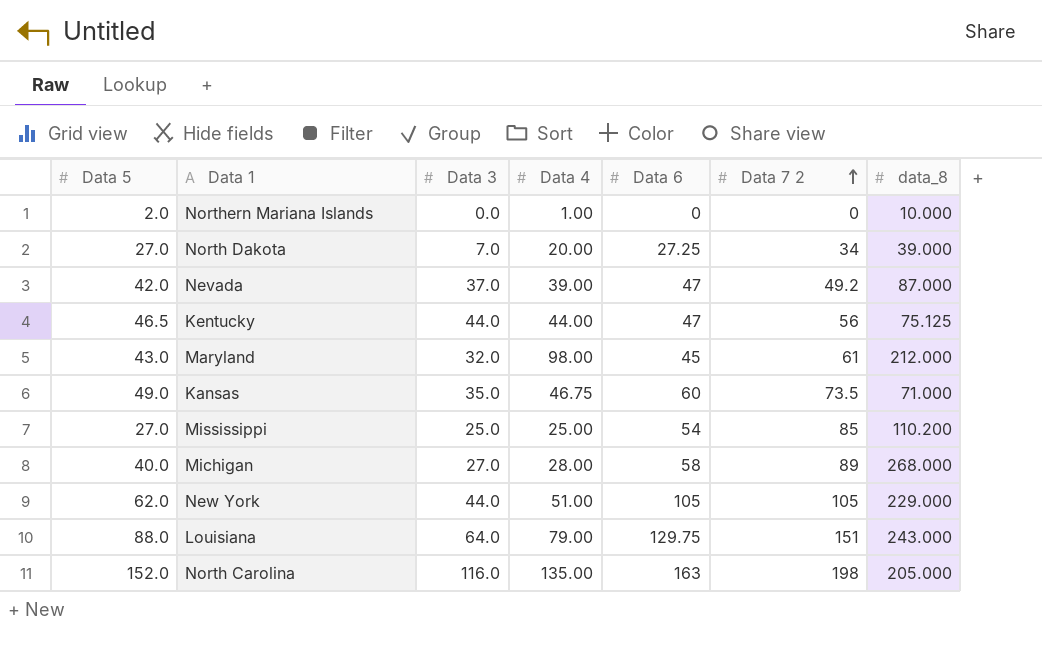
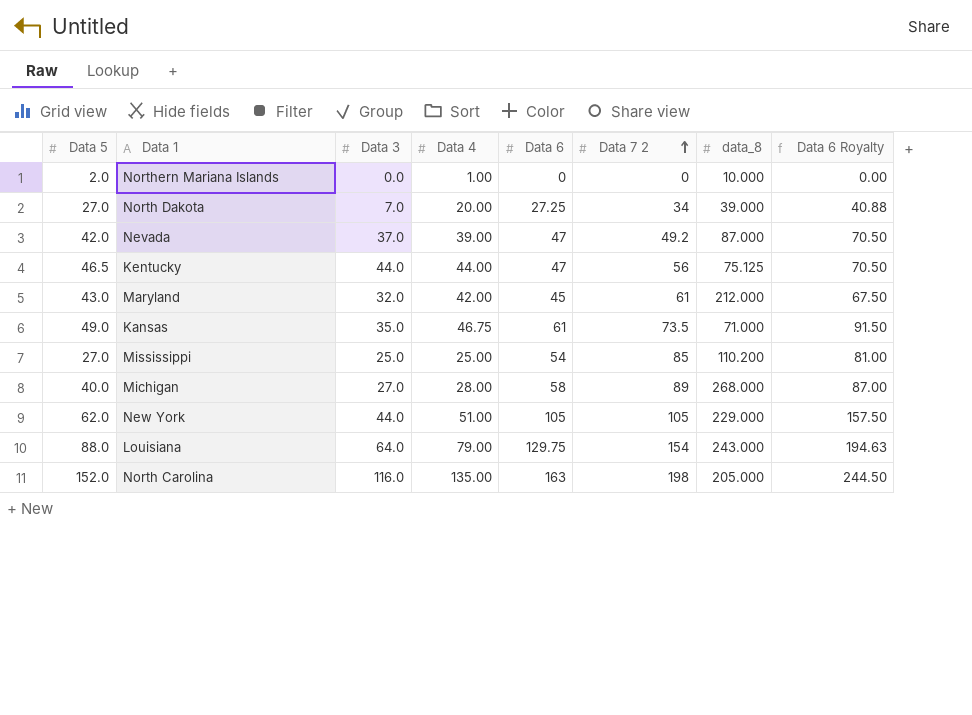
column Data 6 Royalty | formula: none -> [Data 6] * 1.5
Maryland | Data 4: 98.00 -> 42.00
Kansas | Data 6: 60 -> 61
Louisiana | Data 7 2: 151 -> 154

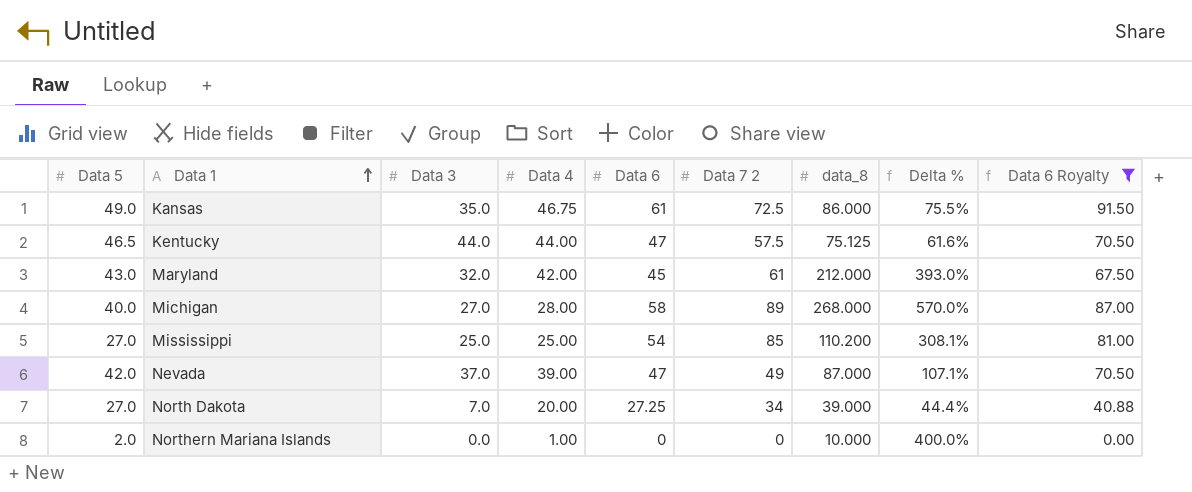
filter: none -> Data 6 Royalty <= 91.50
row order: Data 7 2 ascending -> Data 1 ascending
column Delta % | formula: none -> ([data_8] - [Data 5]) / [Data 5]
Kansas | Data 7 2: 73.5 -> 72.5
Kansas | data_8: 71.000 -> 86.000
Kentucky | Data 7 2: 56 -> 57.5
Nevada | Data 7 2: 49.2 -> 49

